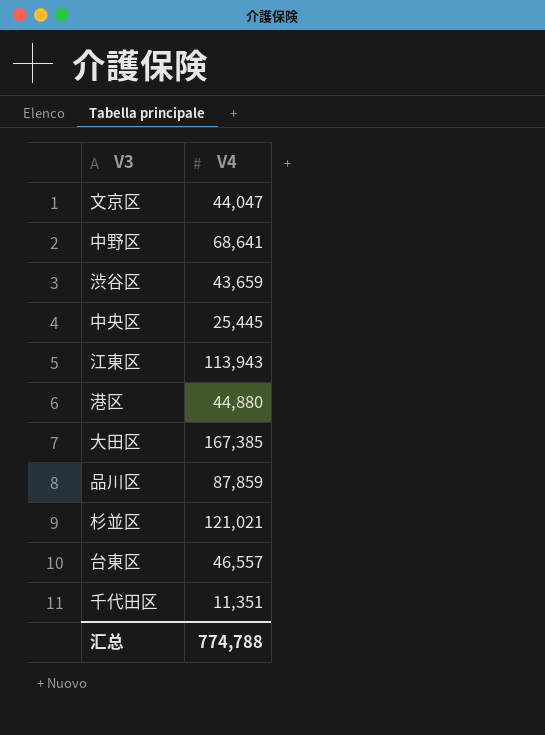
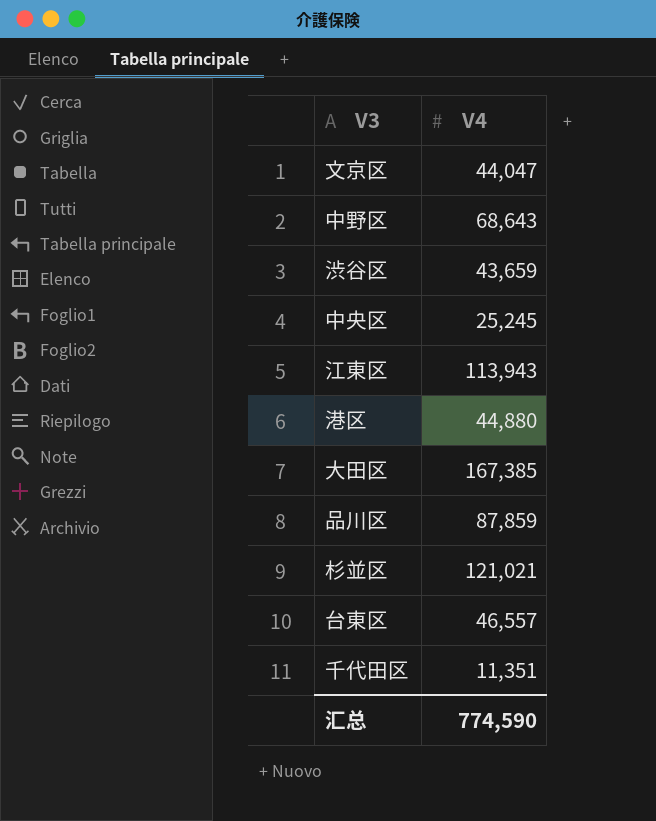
中野区 | V4: 68,641 -> 68,643
中央区 | V4: 25,445 -> 25,245
汇总 | V4: 774,788 -> 774,590

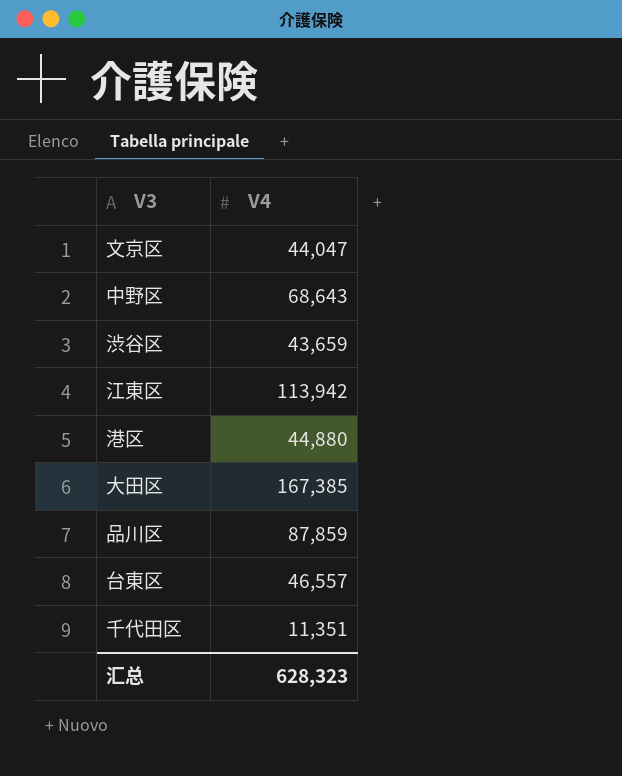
row 中央区: 25,245 -> none
row 杉並区: 121,021 -> none
江東区 | V4: 113,943 -> 113,942
汇总 | V4: 774,590 -> 628,323

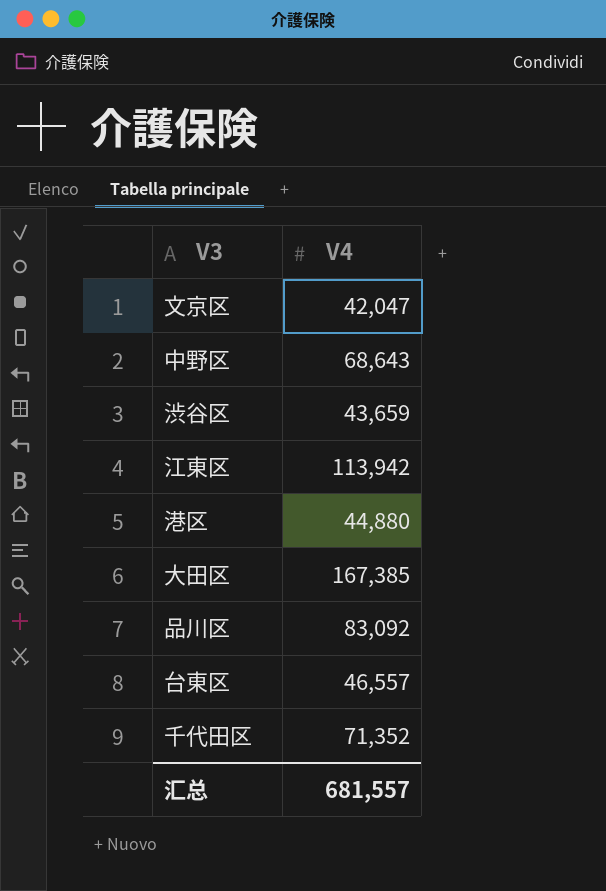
文京区 | V4: 44,047 -> 42,047
品川区 | V4: 87,859 -> 83,092
千代田区 | V4: 11,351 -> 71,352
汇总 | V4: 628,323 -> 681,557

